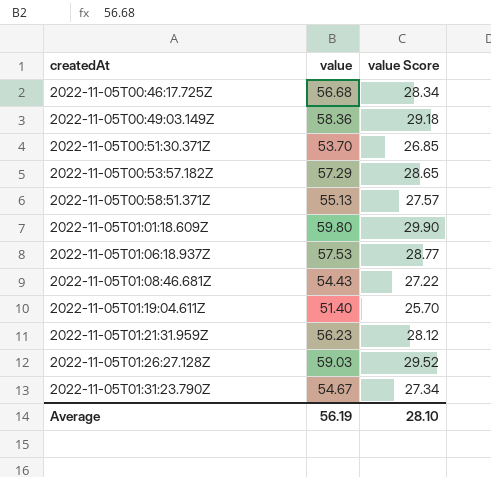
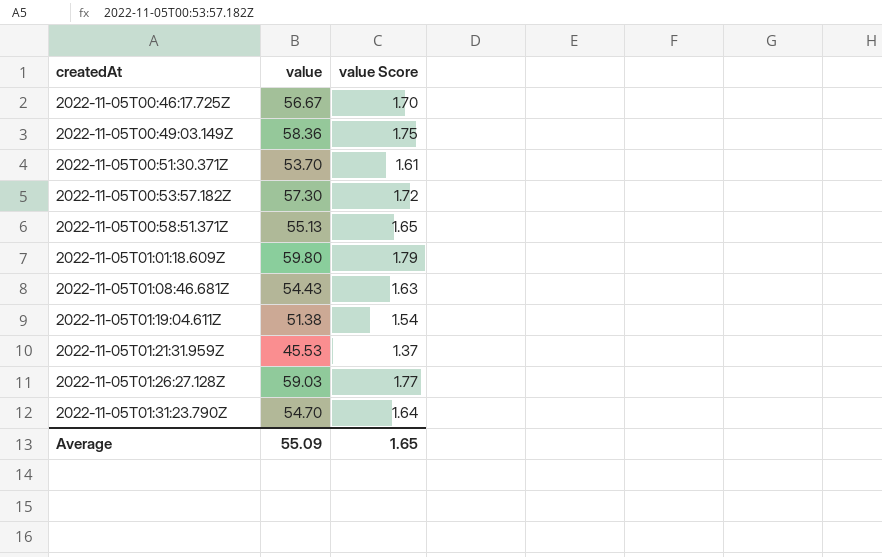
column value Score | formula: [value] * 0.5 -> [value] * 0.03
row 2022-11-05T01:06:18.937Z: 57.53 | 28.77 -> none
2022-11-05T00:46:17.725Z | value: 56.68 -> 56.67
2022-11-05T00:53:57.182Z | value: 57.29 -> 57.30
2022-11-05T01:19:04.611Z | value: 51.40 -> 51.38
2022-11-05T01:21:31.959Z | value: 56.23 -> 45.53
2022-11-05T01:31:23.790Z | value: 54.67 -> 54.70
Average | value: 56.19 -> 55.09
Average | value Score: 28.10 -> 1.65

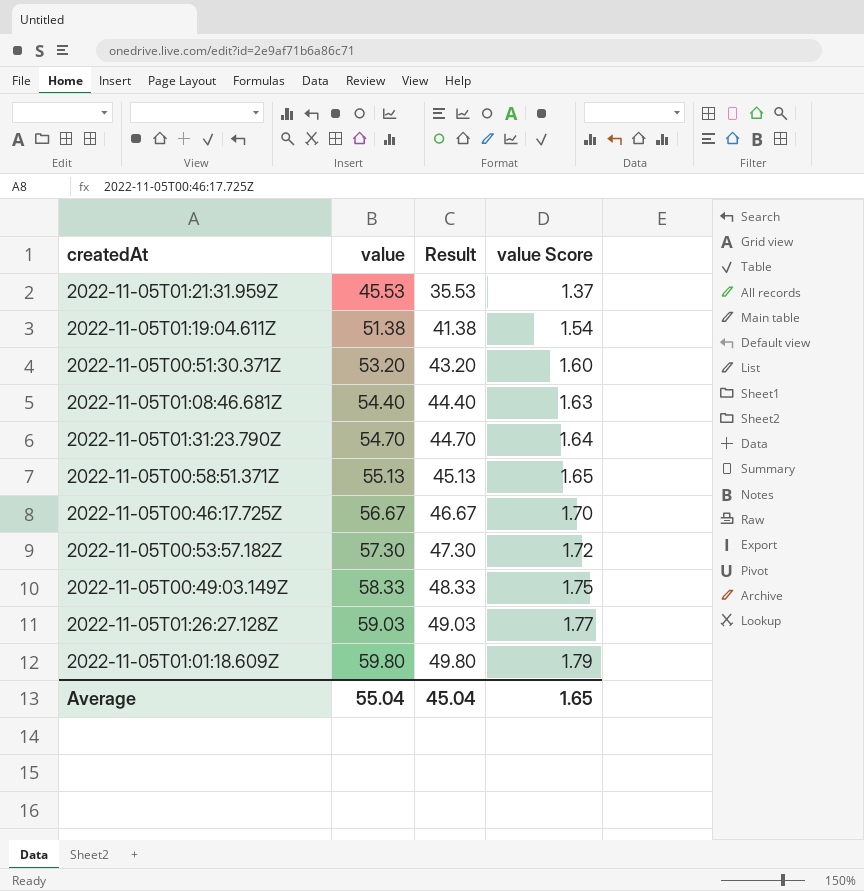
row order: createdAt ascending -> value ascending
column Result | formula: none -> [value] - 10
2022-11-05T00:51:30.371Z | value: 53.70 -> 53.20
2022-11-05T00:51:30.371Z | value Score: 1.61 -> 1.60
2022-11-05T01:08:46.681Z | value: 54.43 -> 54.40
2022-11-05T00:49:03.149Z | value: 58.36 -> 58.33
Average | value: 55.09 -> 55.04

